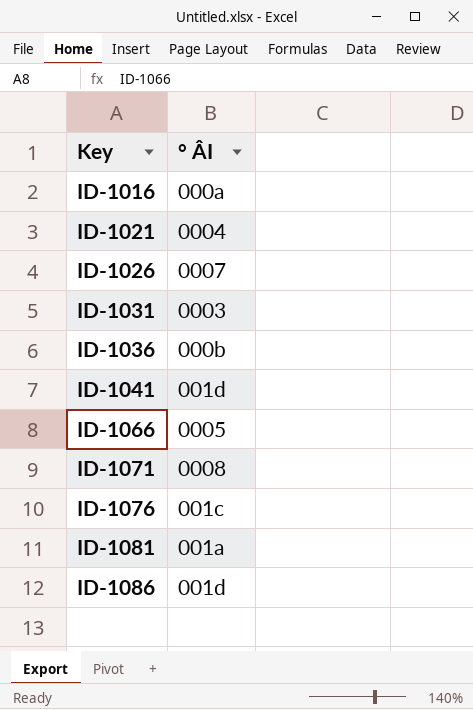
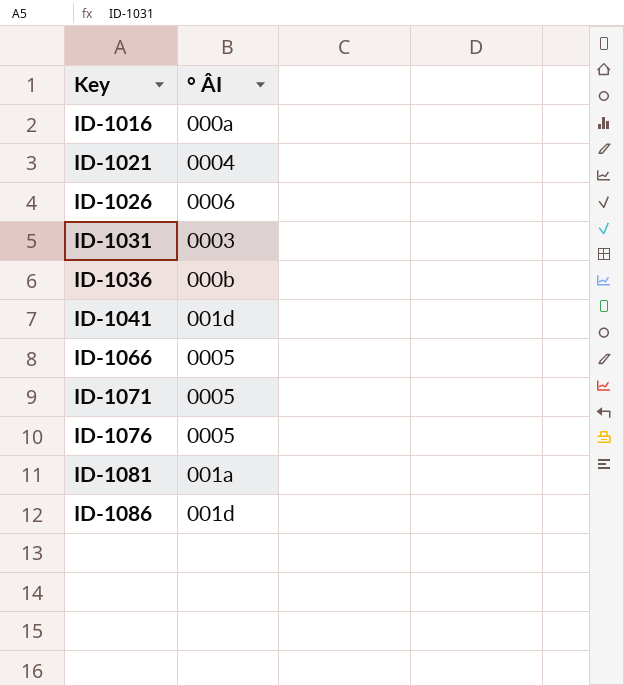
ID-1026 | ° ÂI: 0007 -> 0006
ID-1071 | ° ÂI: 0008 -> 0005
ID-1076 | ° ÂI: 001c -> 0005

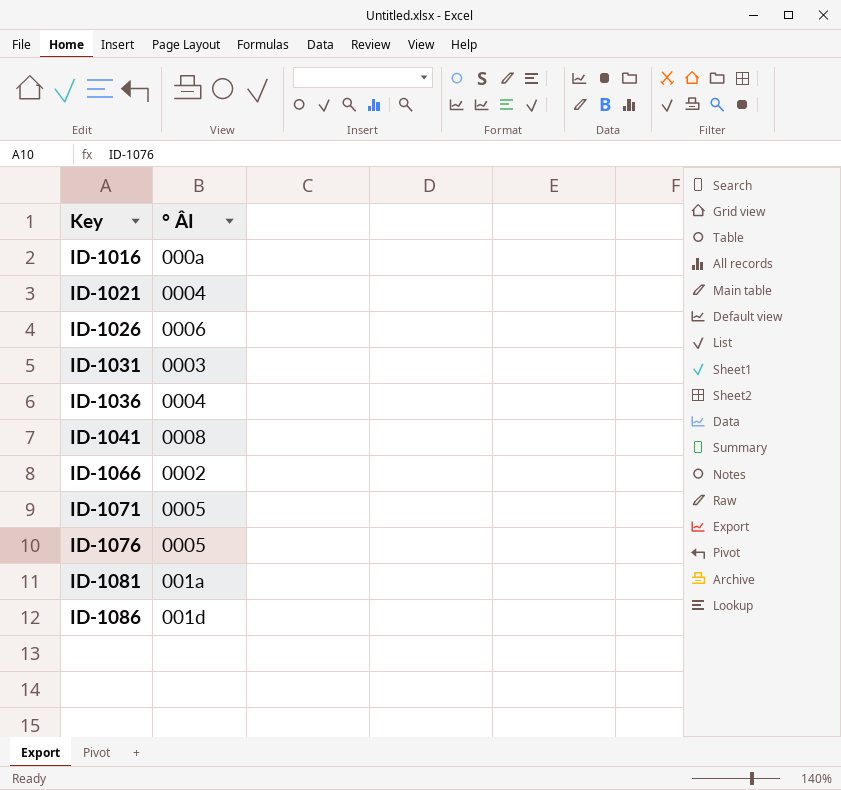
ID-1036 | ° ÂI: 000b -> 0004
ID-1041 | ° ÂI: 001d -> 0008
ID-1066 | ° ÂI: 0005 -> 0002

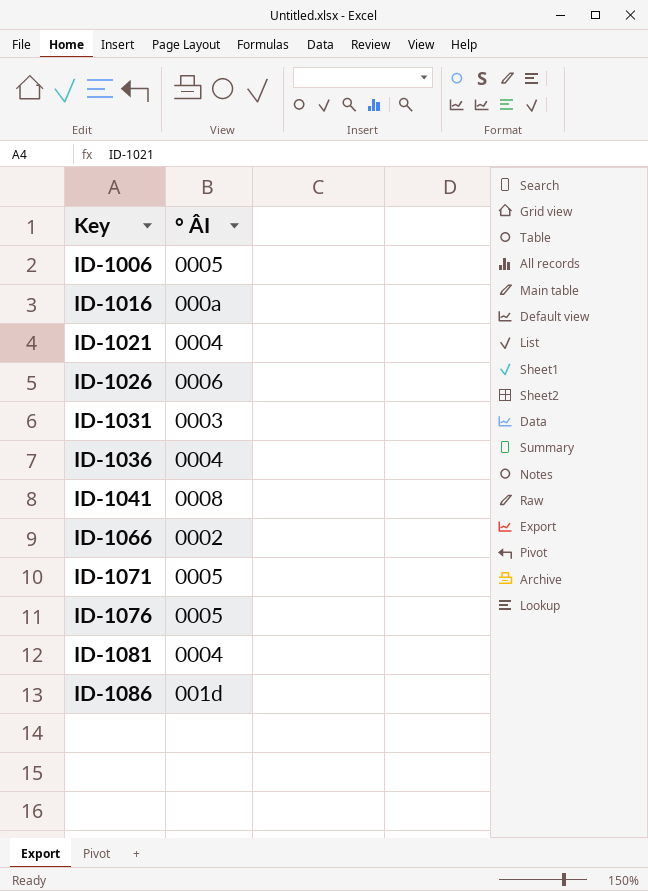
row ID-1006: none -> 0005
ID-1081 | ° ÂI: 001a -> 0004

